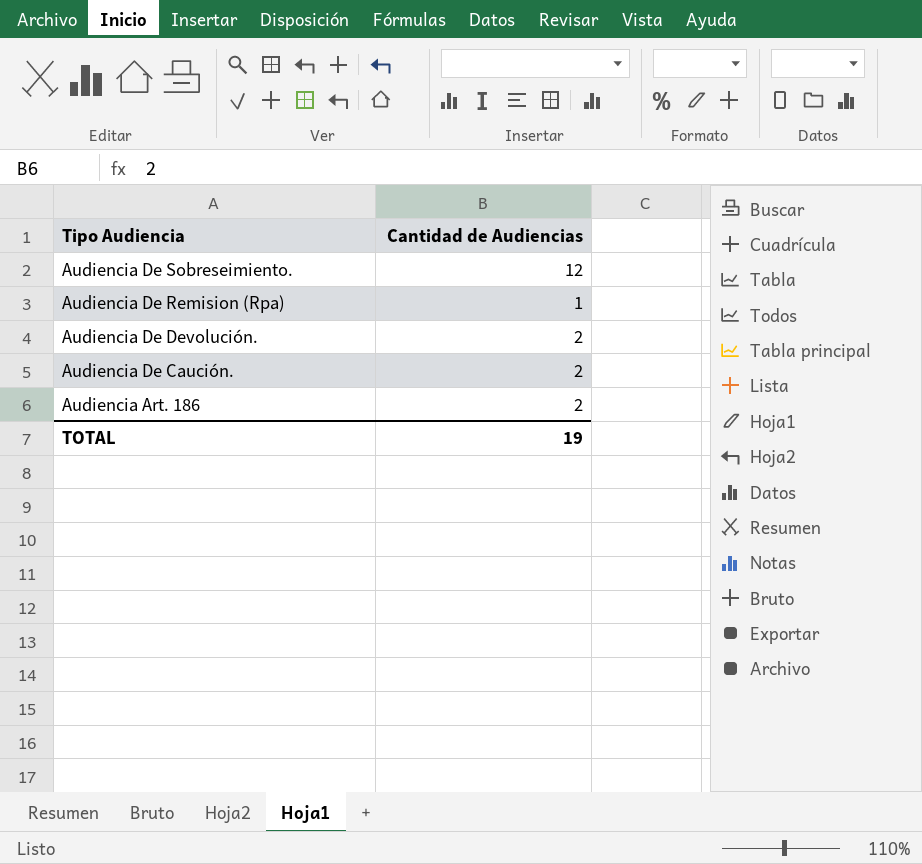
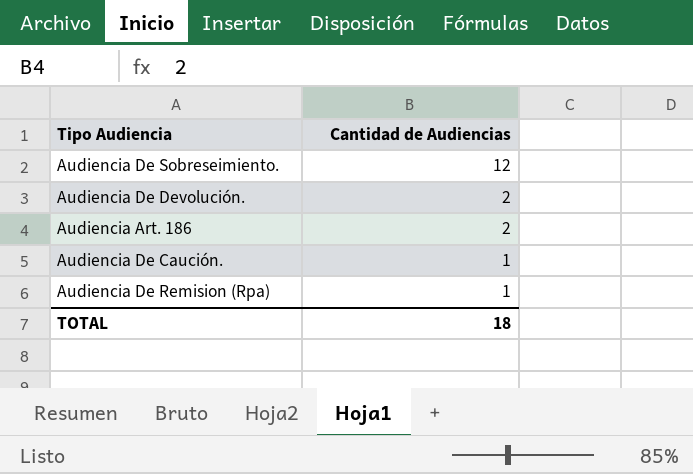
row order: Tipo Audiencia descending -> Cantidad de Audiencias descending
Audiencia De Caución. | Cantidad de Audiencias: 2 -> 1
TOTAL | Cantidad de Audiencias: 19 -> 18

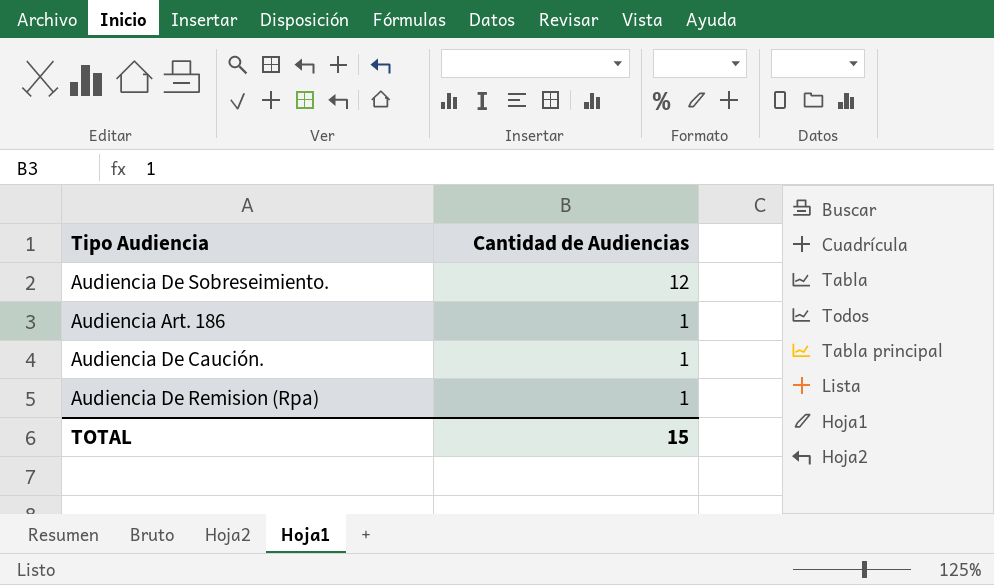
row Audiencia De Devolución.: 2 -> none
Audiencia Art. 186 | Cantidad de Audiencias: 2 -> 1
TOTAL | Cantidad de Audiencias: 18 -> 15

